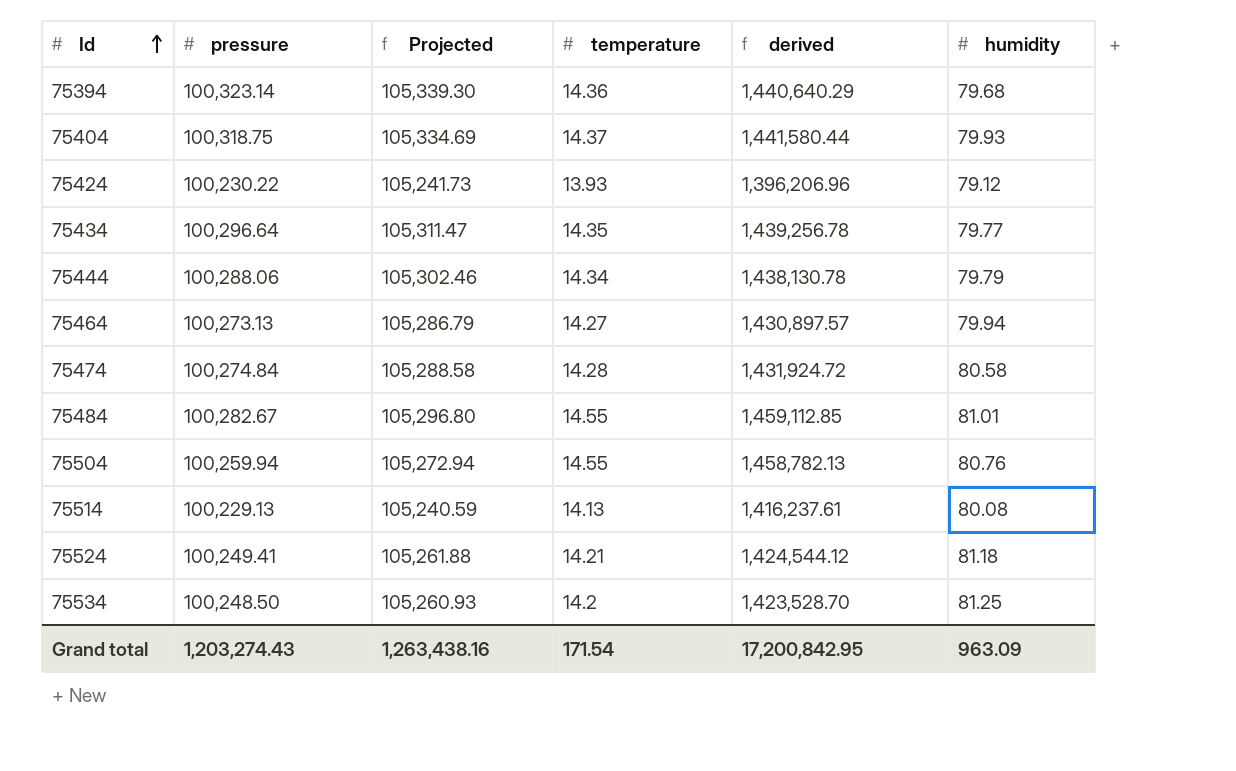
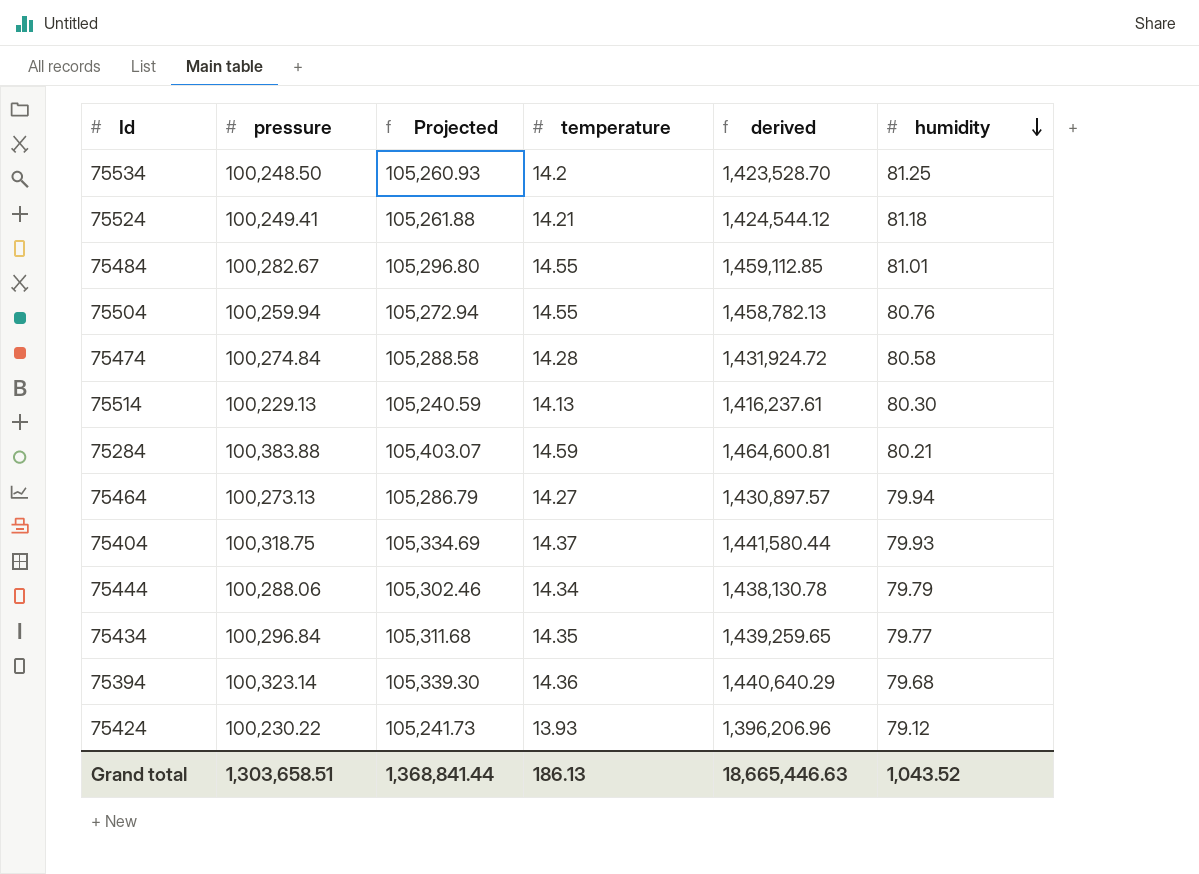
row order: Id ascending -> humidity descending
75514 | humidity: 80.08 -> 80.30
row 75284: none -> 100,383.88 | 105,403.07 | 14.59 | 1,464,600.81 | 80.21
75434 | pressure: 100,296.64 -> 100,296.84
75434 | Projected: 105,311.47 -> 105,311.68
75434 | derived: 1,439,256.78 -> 1,439,259.65
Grand total | pressure: 1,203,274.43 -> 1,303,658.51
Grand total | Projected: 1,263,438.16 -> 1,368,841.44
Grand total | temperature: 171.54 -> 186.13
Grand total | derived: 17,200,842.95 -> 18,665,446.63
Grand total | humidity: 963.09 -> 1,043.52

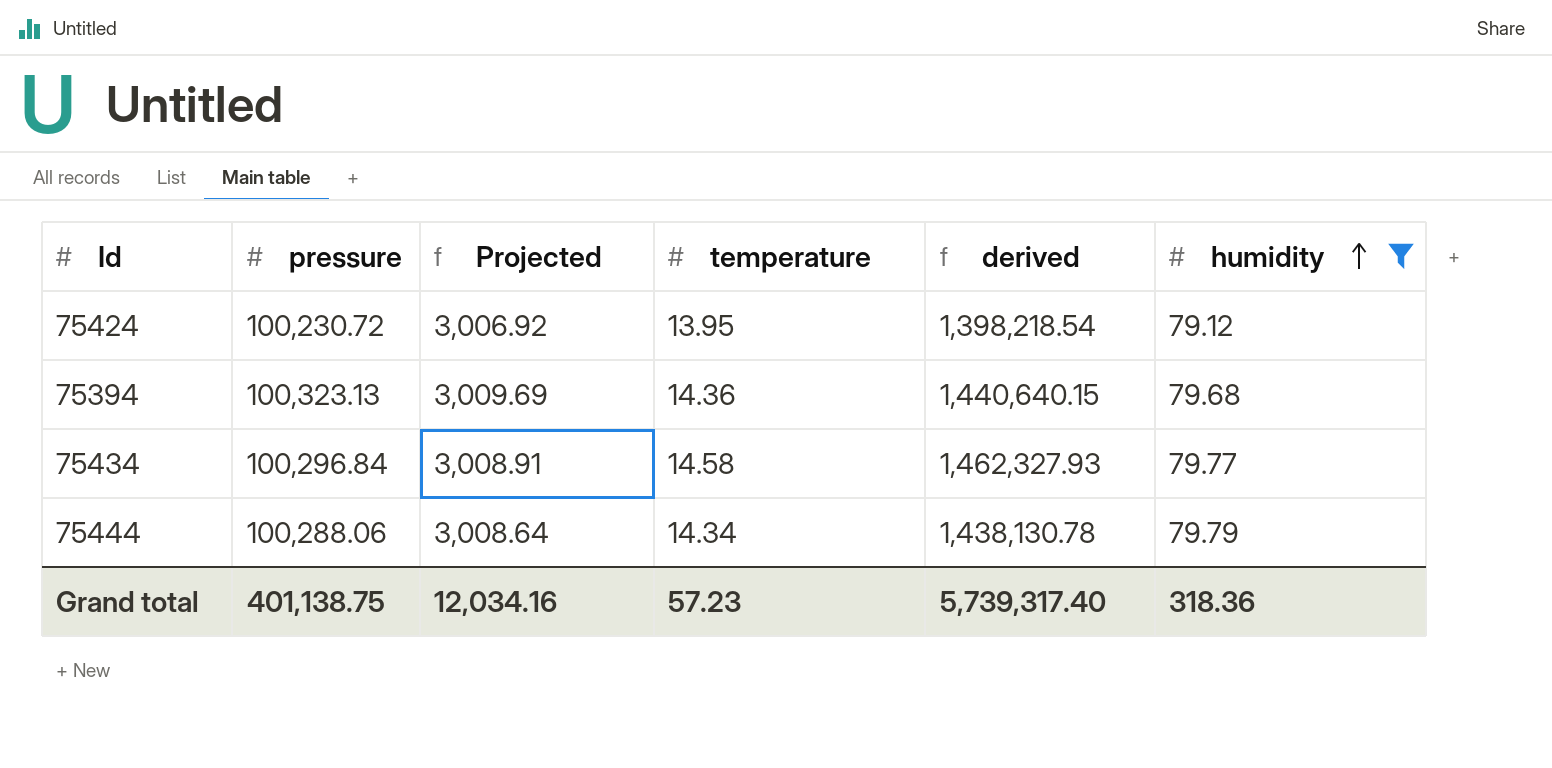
filter: none -> humidity <= 79.79
row order: humidity descending -> humidity ascending
column Projected | formula: [pressure] * 1.05 -> [pressure] * 0.03
75424 | pressure: 100,230.22 -> 100,230.72
75424 | temperature: 13.93 -> 13.95
75424 | derived: 1,396,206.96 -> 1,398,218.54
75394 | pressure: 100,323.14 -> 100,323.13
75394 | derived: 1,440,640.29 -> 1,440,640.15
75434 | temperature: 14.35 -> 14.58
75434 | derived: 1,439,259.65 -> 1,462,327.93
Grand total | pressure: 1,303,658.51 -> 401,138.75
Grand total | Projected: 1,368,841.44 -> 12,034.16
Grand total | temperature: 186.13 -> 57.23
Grand total | derived: 18,665,446.63 -> 5,739,317.40
Grand total | humidity: 1,043.52 -> 318.36

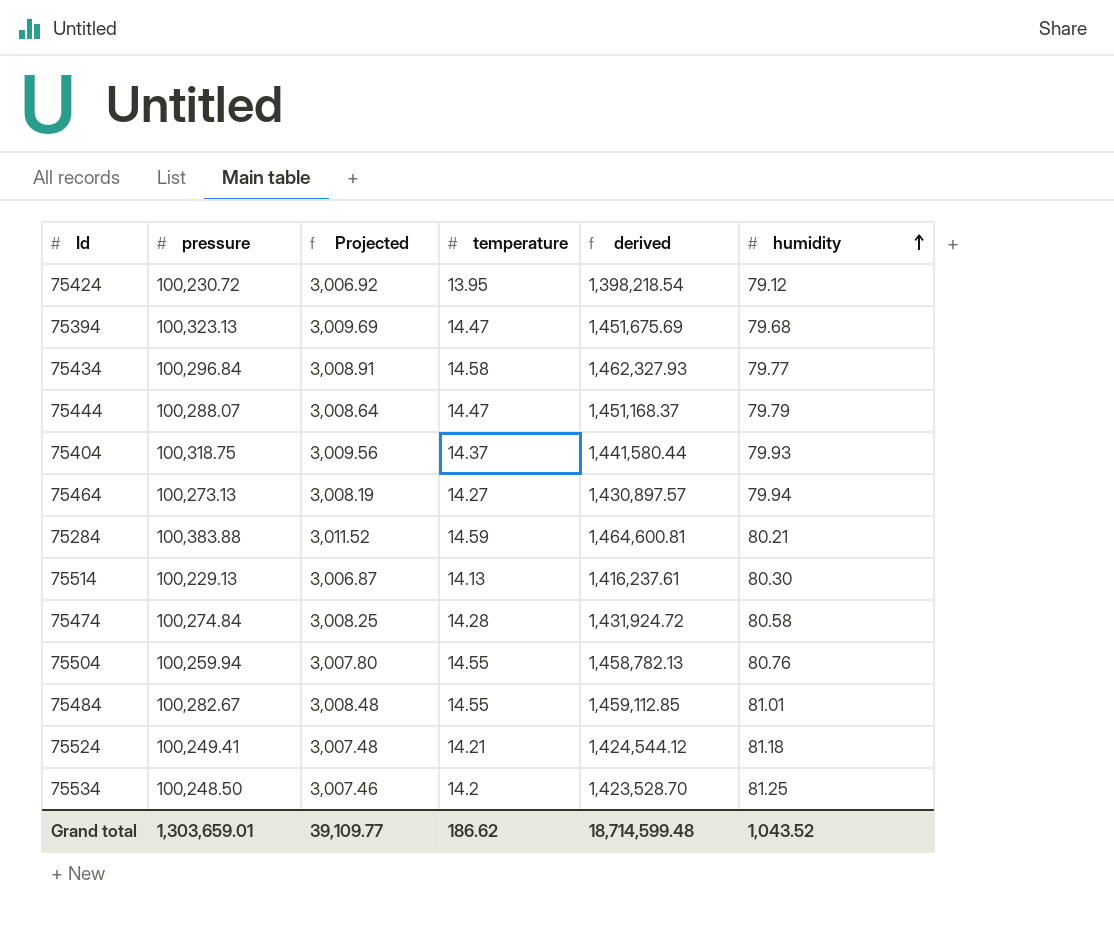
filter: humidity <= 79.79 -> none
75394 | temperature: 14.36 -> 14.47
75394 | derived: 1,440,640.15 -> 1,451,675.69
75444 | pressure: 100,288.06 -> 100,288.07
75444 | temperature: 14.34 -> 14.47
75444 | derived: 1,438,130.78 -> 1,451,168.37
Grand total | pressure: 401,138.75 -> 1,303,659.01
Grand total | Projected: 12,034.16 -> 39,109.77
Grand total | temperature: 57.23 -> 186.62
Grand total | derived: 5,739,317.40 -> 18,714,599.48
Grand total | humidity: 318.36 -> 1,043.52

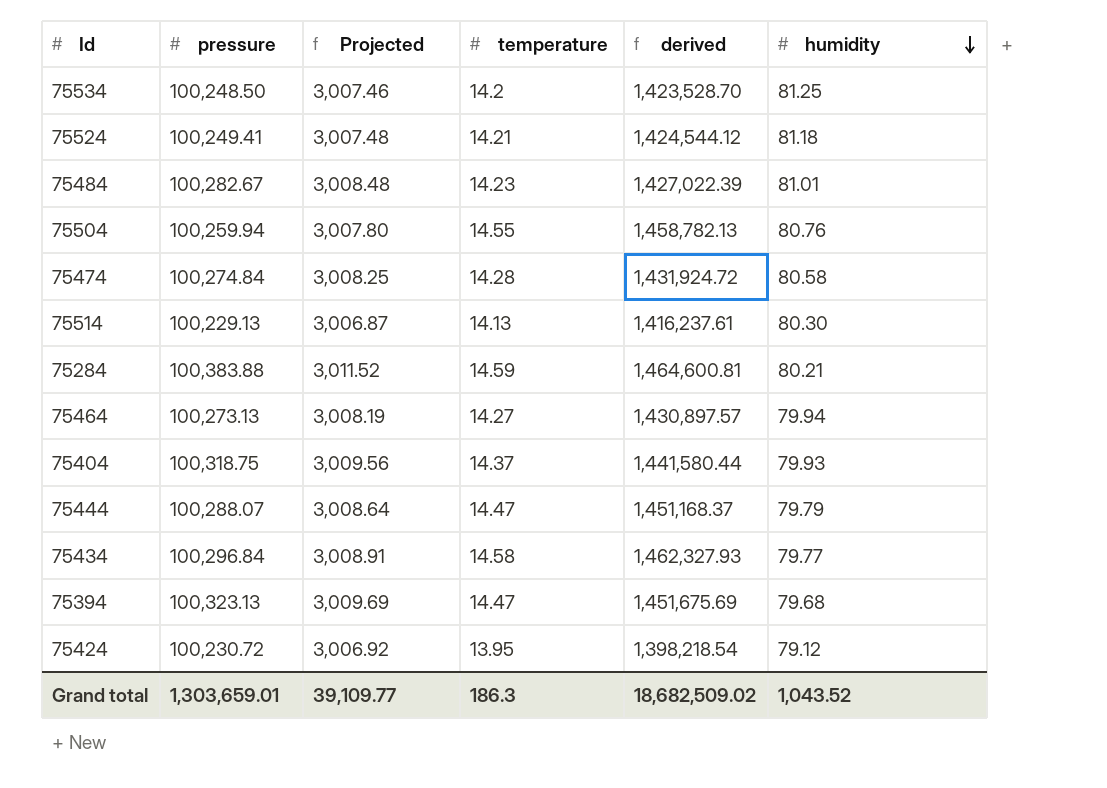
row order: humidity ascending -> humidity descending
75484 | temperature: 14.55 -> 14.23
75484 | derived: 1,459,112.85 -> 1,427,022.39
Grand total | temperature: 186.62 -> 186.3
Grand total | derived: 18,714,599.48 -> 18,682,509.02

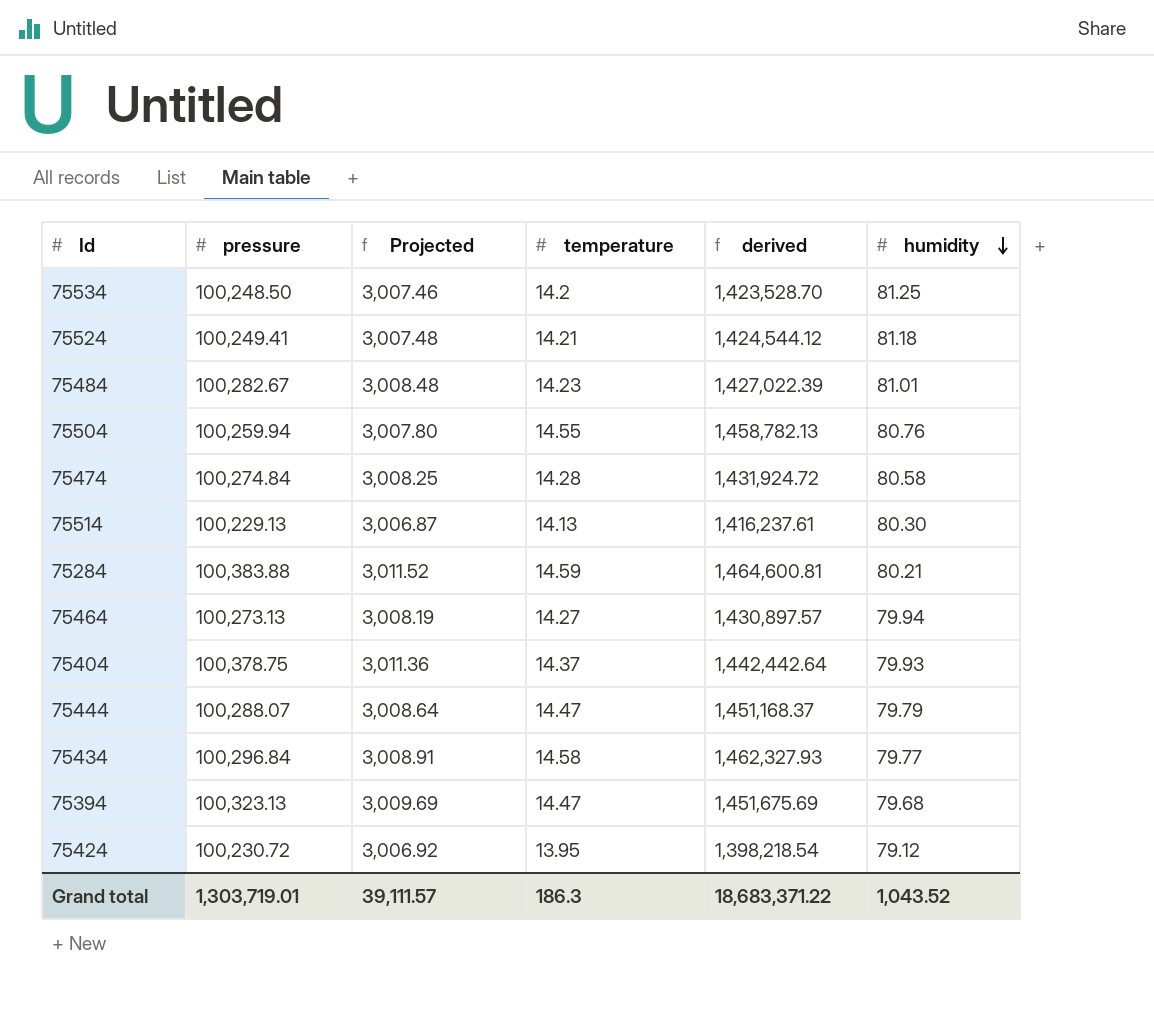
75404 | pressure: 100,318.75 -> 100,378.75
75404 | Projected: 3,009.56 -> 3,011.36
75404 | derived: 1,441,580.44 -> 1,442,442.64
Grand total | pressure: 1,303,659.01 -> 1,303,719.01
Grand total | Projected: 39,109.77 -> 39,111.57
Grand total | derived: 18,682,509.02 -> 18,683,371.22

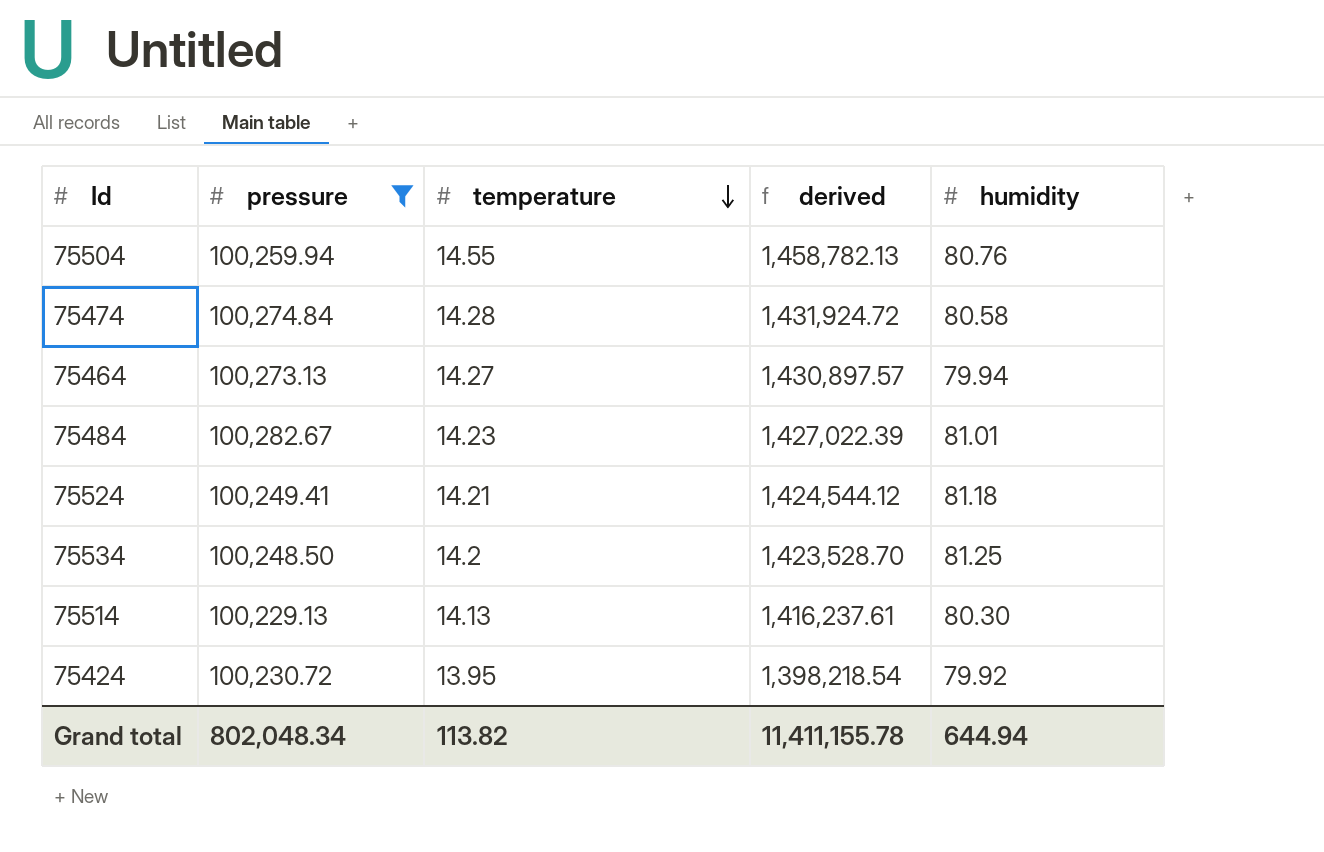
filter: none -> pressure <= 100,282.67
row order: humidity descending -> temperature descending
column Projected | formula: [pressure] * 0.03 -> none
75424 | humidity: 79.12 -> 79.92
Grand total | pressure: 1,303,719.01 -> 802,048.34
Grand total | temperature: 186.3 -> 113.82
Grand total | derived: 18,683,371.22 -> 11,411,155.78
Grand total | humidity: 1,043.52 -> 644.94

